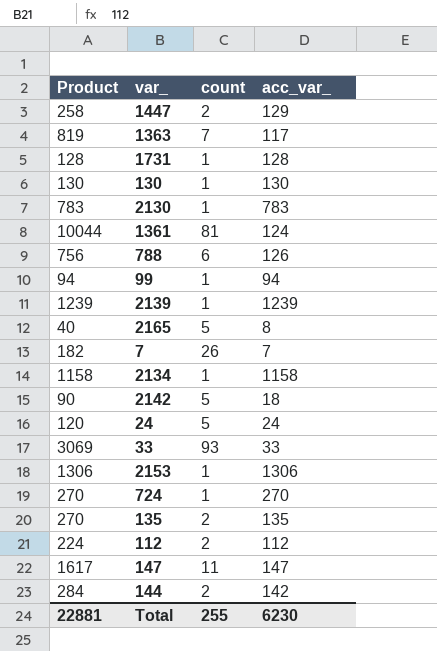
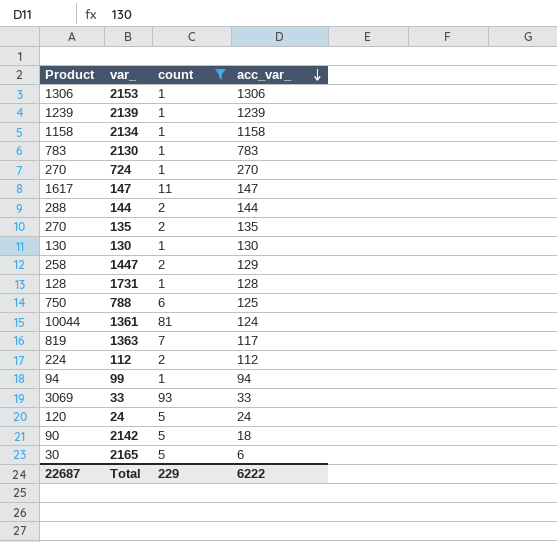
filter: none -> count != 26
row order: none -> acc_var_ descending
144 | Product: 284 -> 288
144 | acc_var_: 142 -> 144
788 | Product: 756 -> 750
788 | acc_var_: 126 -> 125
2165 | Product: 40 -> 30
2165 | acc_var_: 8 -> 6
Total | Product: 22881 -> 22687
Total | count: 255 -> 229
Total | acc_var_: 6230 -> 6222

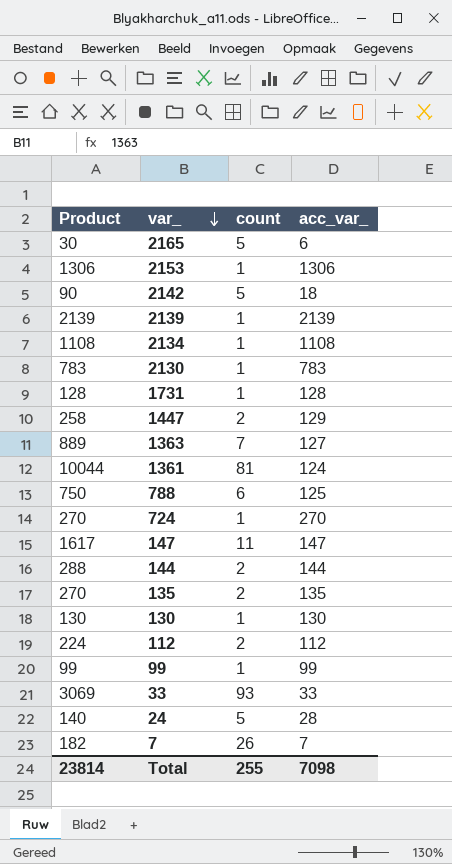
filter: count != 26 -> none
row order: acc_var_ descending -> var_ descending
2139 | Product: 1239 -> 2139
2139 | acc_var_: 1239 -> 2139
2134 | Product: 1158 -> 1108
2134 | acc_var_: 1158 -> 1108
1363 | Product: 819 -> 889
1363 | acc_var_: 117 -> 127
99 | Product: 94 -> 99
99 | acc_var_: 94 -> 99
24 | Product: 120 -> 140
24 | acc_var_: 24 -> 28
Total | Product: 22687 -> 23814
Total | count: 229 -> 255
Total | acc_var_: 6222 -> 7098

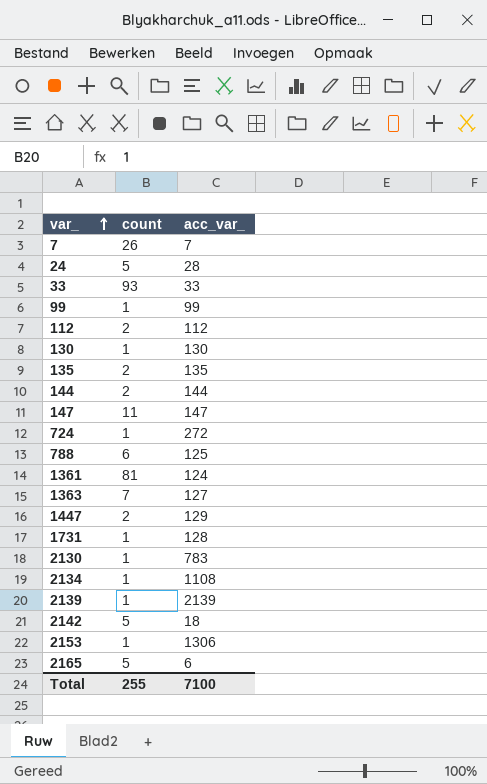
row order: var_ descending -> var_ ascending
column Product | formula: [count] * [acc_var_] -> none
724 | acc_var_: 270 -> 272
Total | acc_var_: 7098 -> 7100

